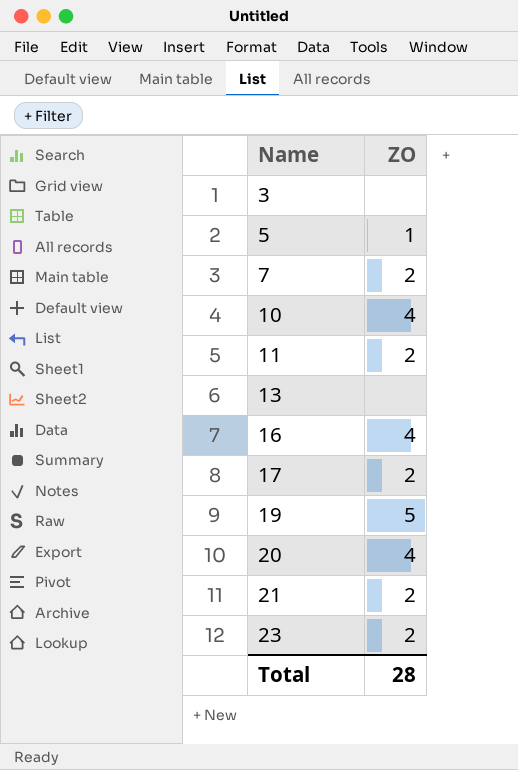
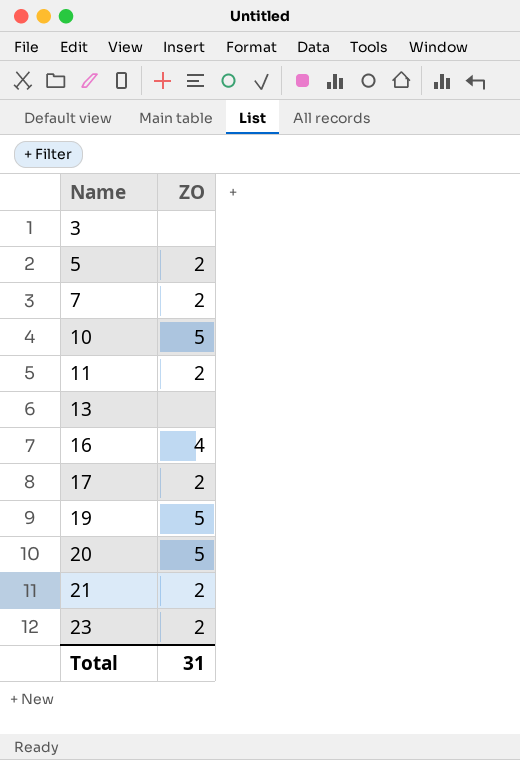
5 | ZO: 1 -> 2
10 | ZO: 4 -> 5
20 | ZO: 4 -> 5
Total | ZO: 28 -> 31

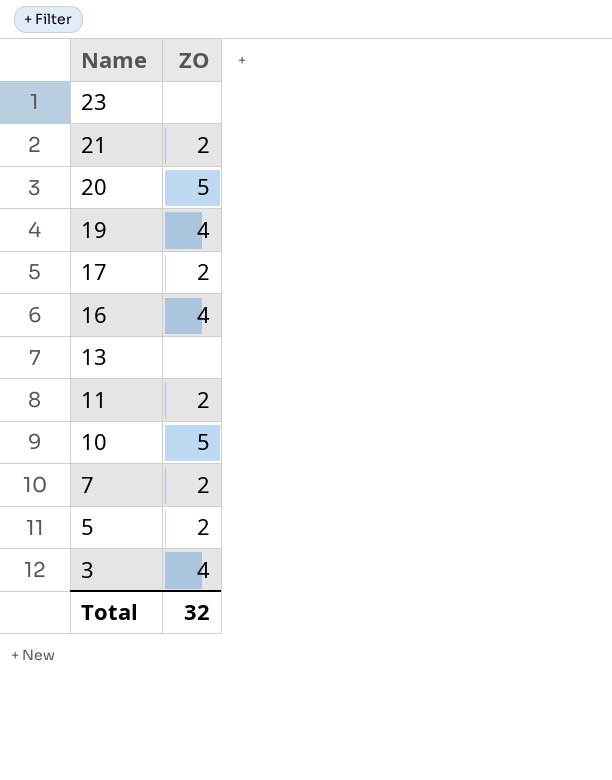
row order: Name ascending -> Name descending
23 | ZO: 2 -> none
19 | ZO: 5 -> 4
3 | ZO: none -> 4
Total | ZO: 31 -> 32

